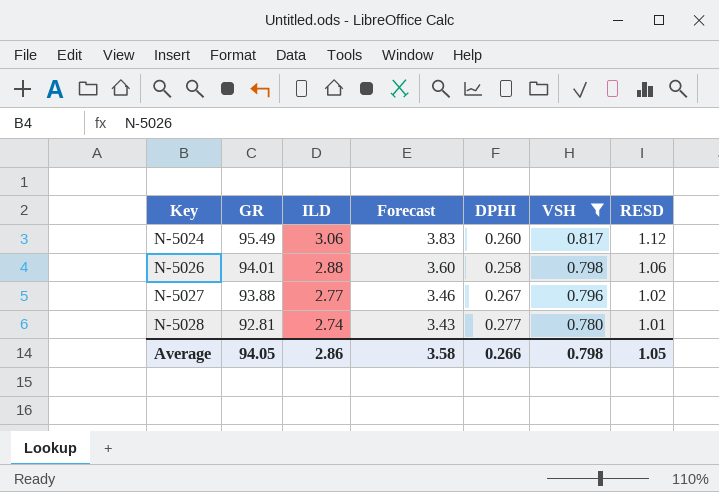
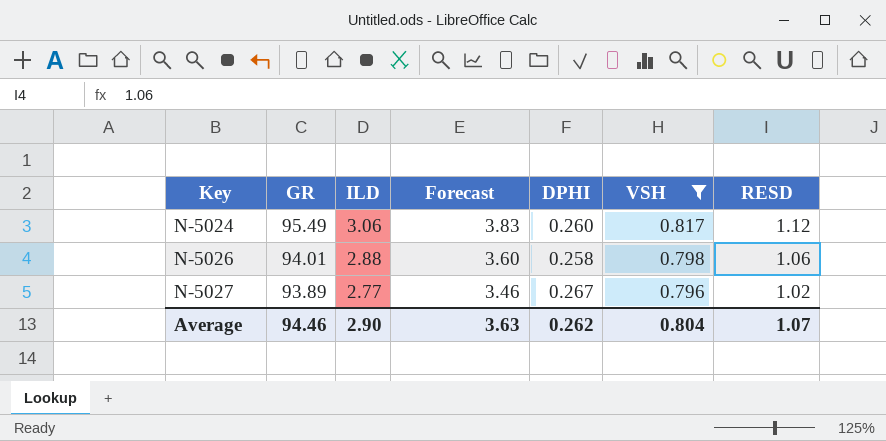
row N-5028: 92.81 | 2.74 | 3.43 | 0.277 | 0.780 | 1.01 -> none
N-5027 | GR: 93.88 -> 93.89
Average | GR: 94.05 -> 94.46
Average | ILD: 2.86 -> 2.90
Average | Forecast: 3.58 -> 3.63
Average | DPHI: 0.266 -> 0.262
Average | VSH: 0.798 -> 0.804
Average | RESD: 1.05 -> 1.07

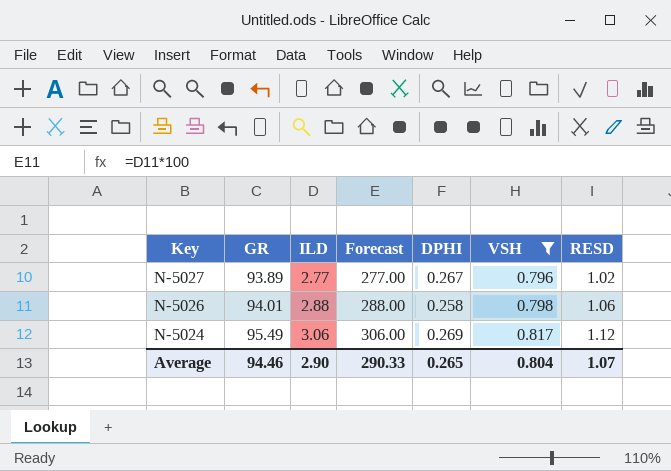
row order: Key ascending -> Key descending
column Forecast | formula: [ILD] * 1.25 -> [ILD] * 100
N-5024 | DPHI: 0.260 -> 0.269
Average | Forecast: 3.63 -> 290.33
Average | DPHI: 0.262 -> 0.265

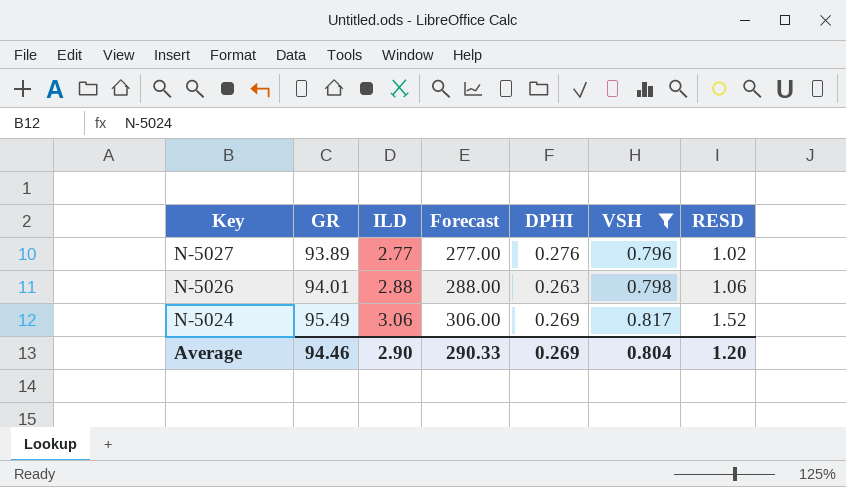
N-5027 | DPHI: 0.267 -> 0.276
N-5026 | DPHI: 0.258 -> 0.263
N-5024 | RESD: 1.12 -> 1.52
Average | DPHI: 0.265 -> 0.269
Average | RESD: 1.07 -> 1.20

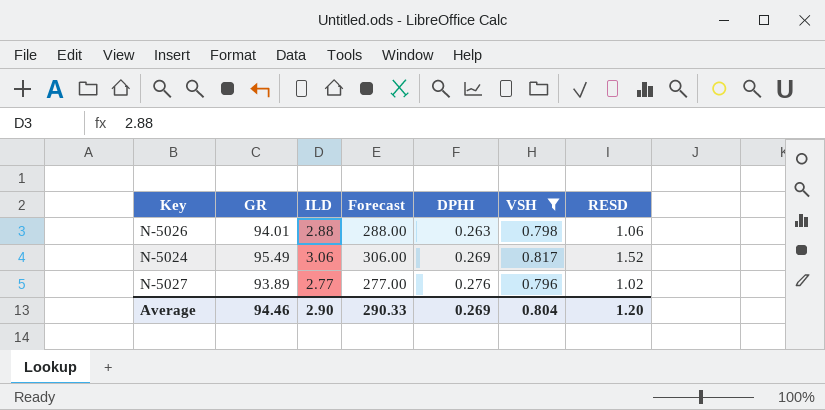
row order: Key descending -> DPHI ascending

